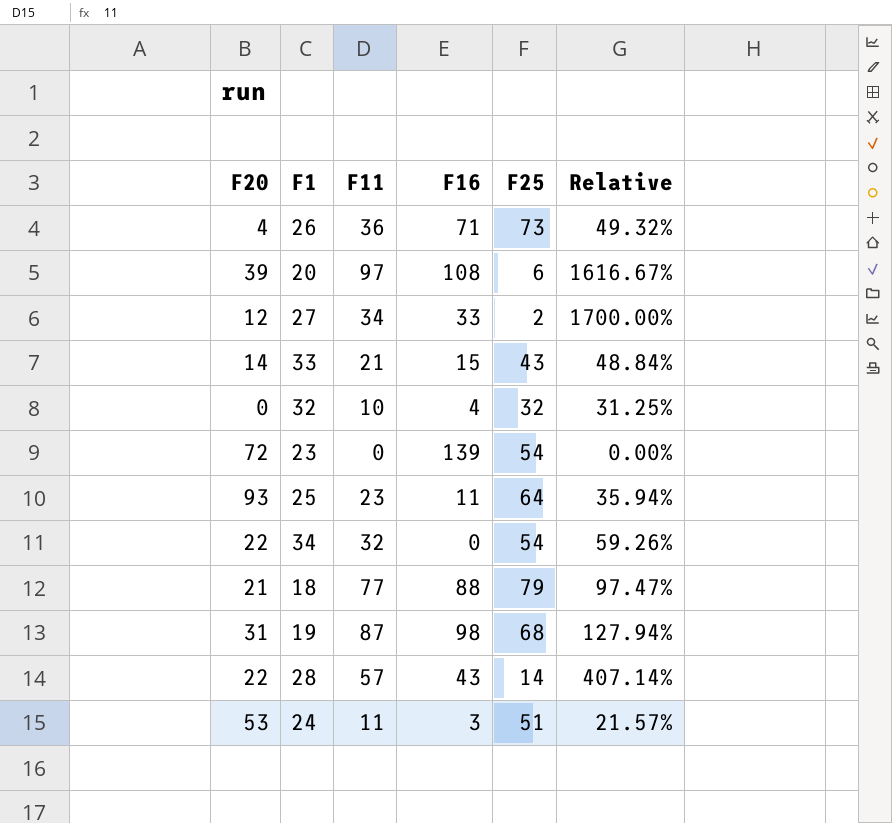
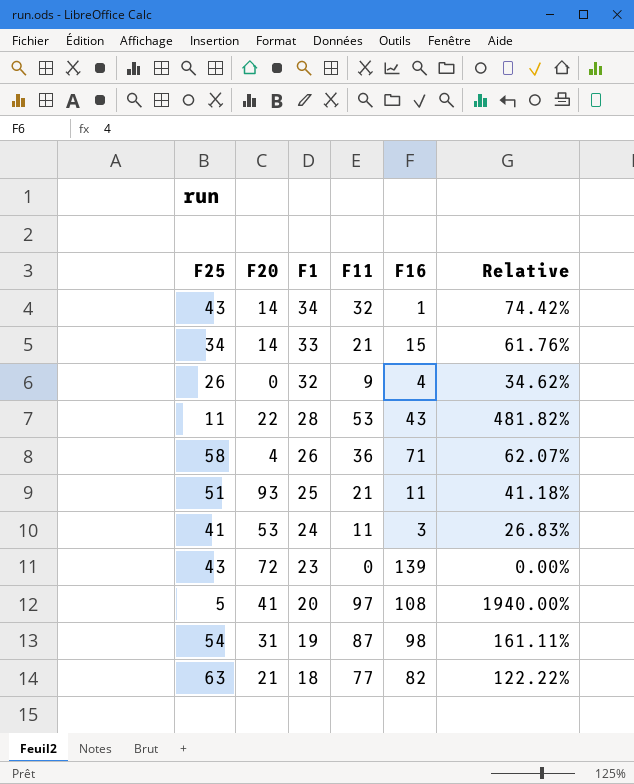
row order: none -> F1 descending
column F25 | position: 5 -> 1
row 27: 12 | 34 | 33 | 2 | 1700.00% -> none
34 | F25: 54 -> 43
34 | F20: 22 -> 14
34 | F16: 0 -> 1
34 | Relative: 59.26% -> 74.42%
33 | F25: 43 -> 34
33 | Relative: 48.84% -> 61.76%
32 | F25: 32 -> 26
32 | F11: 10 -> 9
32 | Relative: 31.25% -> 34.62%
28 | F25: 14 -> 11
28 | F11: 57 -> 53
28 | Relative: 407.14% -> 481.82%
26 | F25: 73 -> 58
26 | Relative: 49.32% -> 62.07%
25 | F25: 64 -> 51
25 | F11: 23 -> 21
25 | Relative: 35.94% -> 41.18%
24 | F25: 51 -> 41
24 | Relative: 21.57% -> 26.83%
23 | F25: 54 -> 43
20 | F25: 6 -> 5
20 | F20: 39 -> 41
20 | Relative: 1616.67% -> 1940.00%
19 | F25: 68 -> 54
19 | Relative: 127.94% -> 161.11%
18 | F25: 79 -> 63
18 | F16: 88 -> 82
18 | Relative: 97.47% -> 122.22%

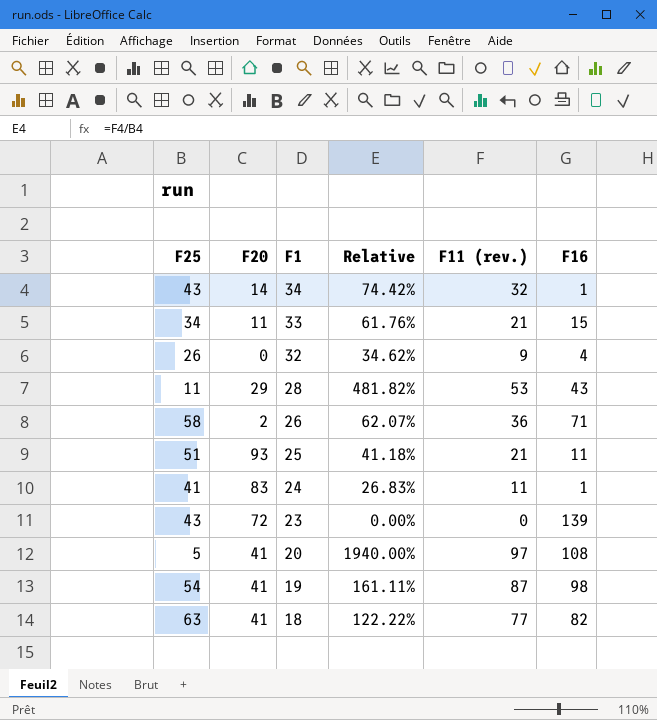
column Relative | position: 6 -> 4
column name: F11 -> F11 (rev.)
33 | F20: 14 -> 11
28 | F20: 22 -> 29
26 | F20: 4 -> 2
24 | F20: 53 -> 83
24 | F16: 3 -> 1
19 | F20: 31 -> 41
18 | F20: 21 -> 41

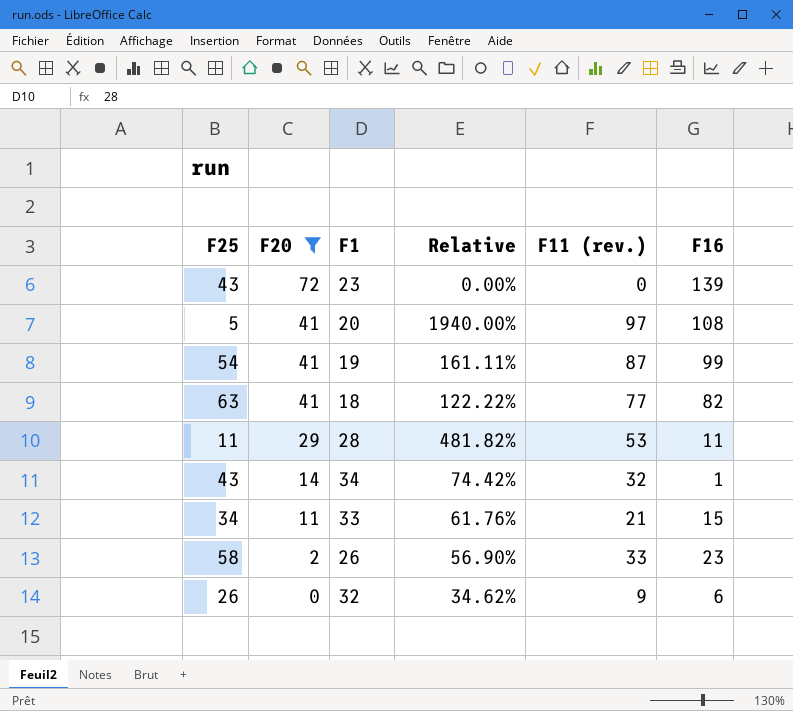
filter: none -> F20 <= 72
row order: F1 descending -> F20 descending
19 | F16: 98 -> 99
28 | F16: 43 -> 11
26 | Relative: 62.07% -> 56.90%
26 | F11 (rev.): 36 -> 33
26 | F16: 71 -> 23
32 | F16: 4 -> 6

